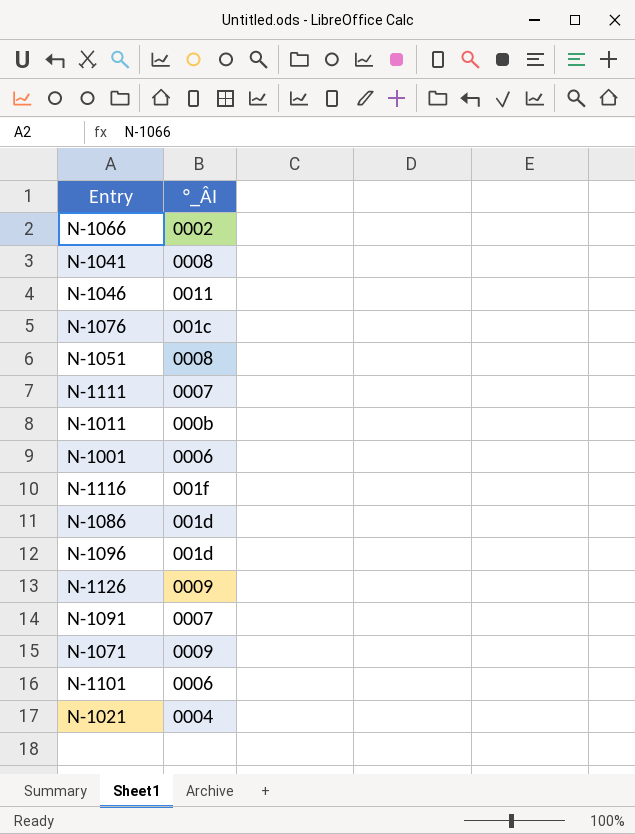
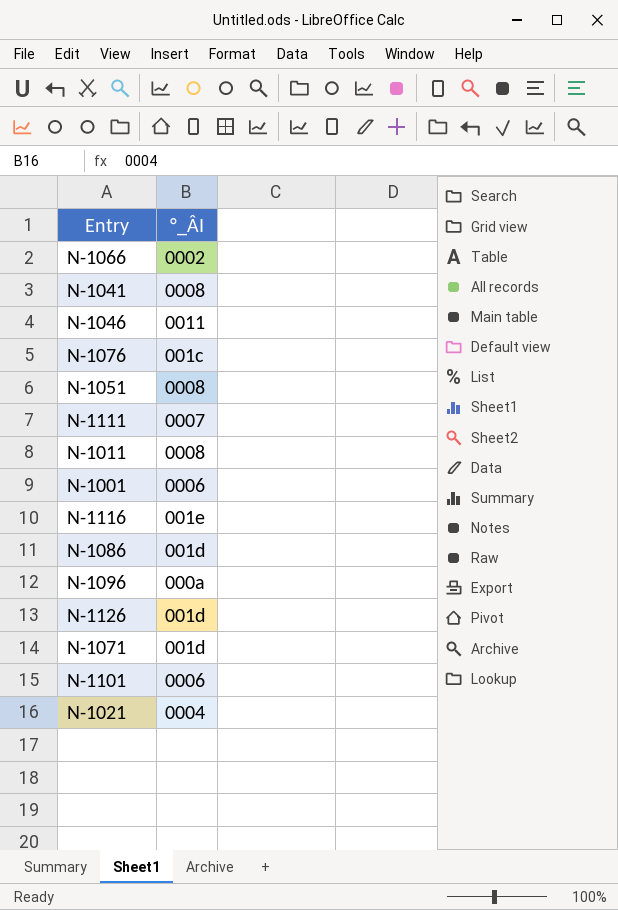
row N-1091: 0007 -> none
N-1011 | °_ÂI: 000b -> 0008
N-1116 | °_ÂI: 001f -> 001e
N-1096 | °_ÂI: 001d -> 000a
N-1126 | °_ÂI: 0009 -> 001d
N-1071 | °_ÂI: 0009 -> 001d

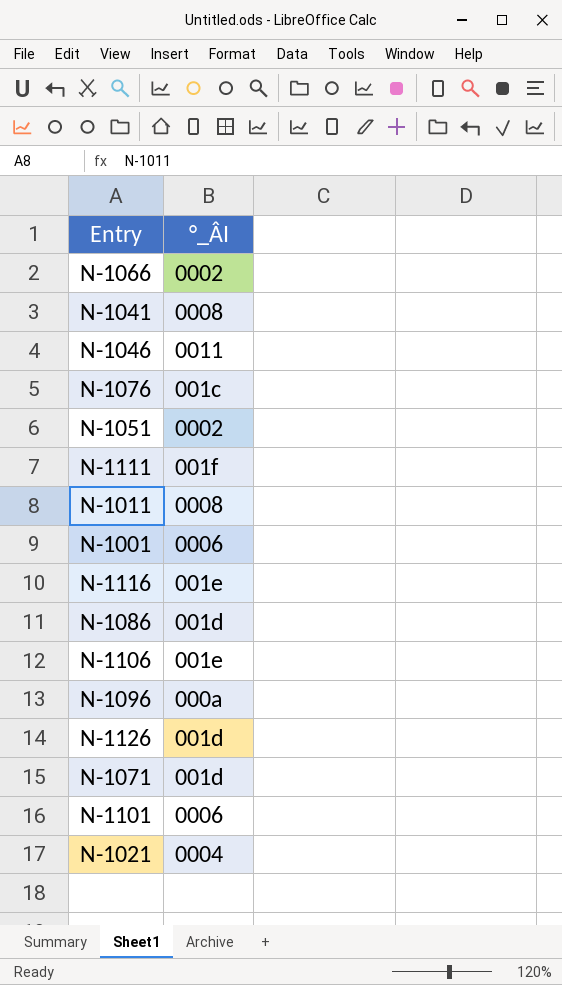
N-1051 | °_ÂI: 0008 -> 0002
N-1111 | °_ÂI: 0007 -> 001f
row N-1106: none -> 001e

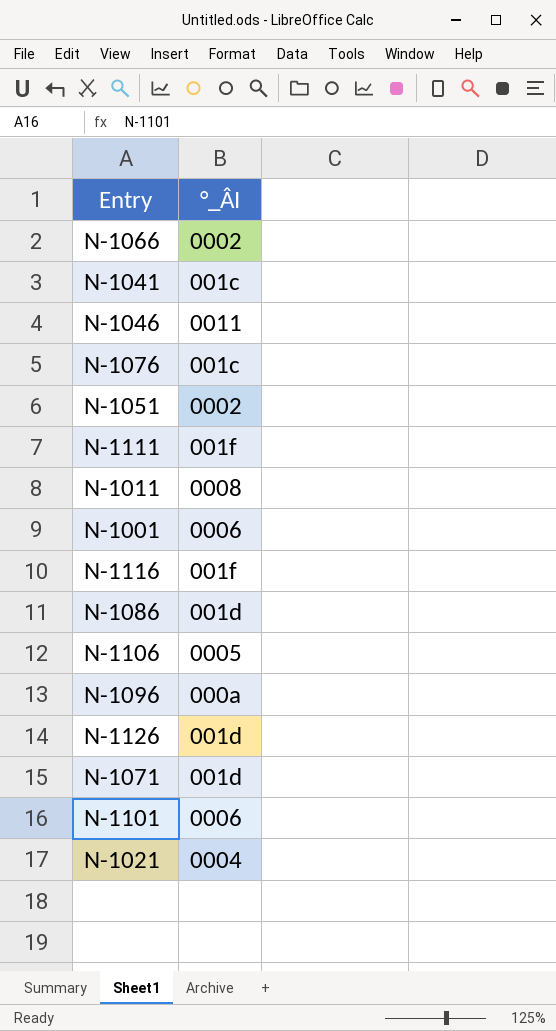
N-1041 | °_ÂI: 0008 -> 001c
N-1116 | °_ÂI: 001e -> 001f
N-1106 | °_ÂI: 001e -> 0005

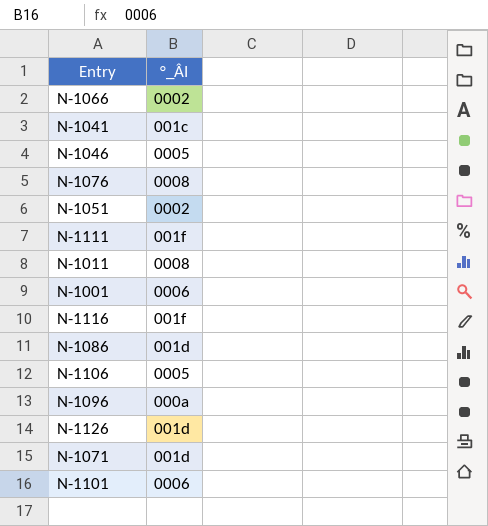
row N-1021: 0004 -> none
N-1046 | °_ÂI: 0011 -> 0005
N-1076 | °_ÂI: 001c -> 0008

